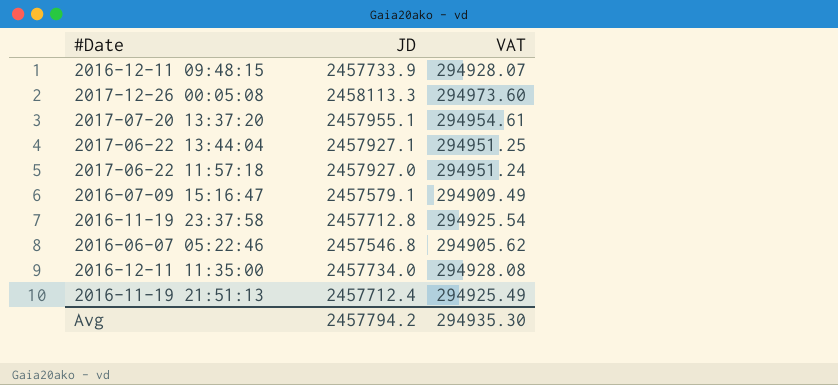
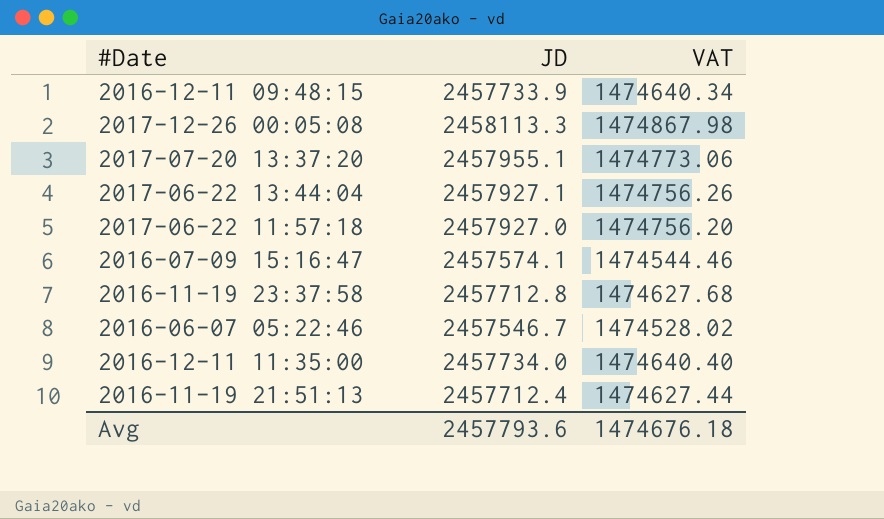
column VAT | formula: [JD] * 0.12 -> [JD] * 0.6
2016-07-09 15:16:47 | JD: 2457579.1 -> 2457574.1
2016-06-07 05:22:46 | JD: 2457546.8 -> 2457546.7
Avg | JD: 2457794.2 -> 2457793.6
Avg | VAT: 294935.30 -> 1474676.18

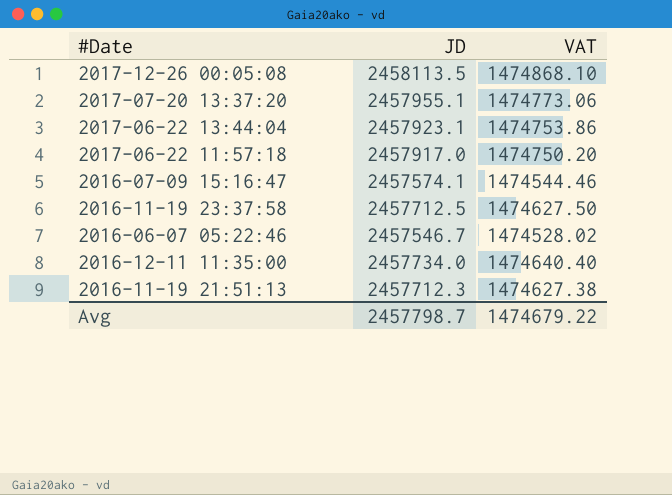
row 2016-12-11 09:48:15: 2457733.9 | 1474640.34 -> none
2017-12-26 00:05:08 | JD: 2458113.3 -> 2458113.5
2017-12-26 00:05:08 | VAT: 1474867.98 -> 1474868.10
2017-06-22 13:44:04 | JD: 2457927.1 -> 2457923.1
2017-06-22 13:44:04 | VAT: 1474756.26 -> 1474753.86
2017-06-22 11:57:18 | JD: 2457927.0 -> 2457917.0
2017-06-22 11:57:18 | VAT: 1474756.20 -> 1474750.20
2016-11-19 23:37:58 | JD: 2457712.8 -> 2457712.5
2016-11-19 23:37:58 | VAT: 1474627.68 -> 1474627.50
2016-11-19 21:51:13 | JD: 2457712.4 -> 2457712.3
2016-11-19 21:51:13 | VAT: 1474627.44 -> 1474627.38
Avg | JD: 2457793.6 -> 2457798.7
Avg | VAT: 1474676.18 -> 1474679.22

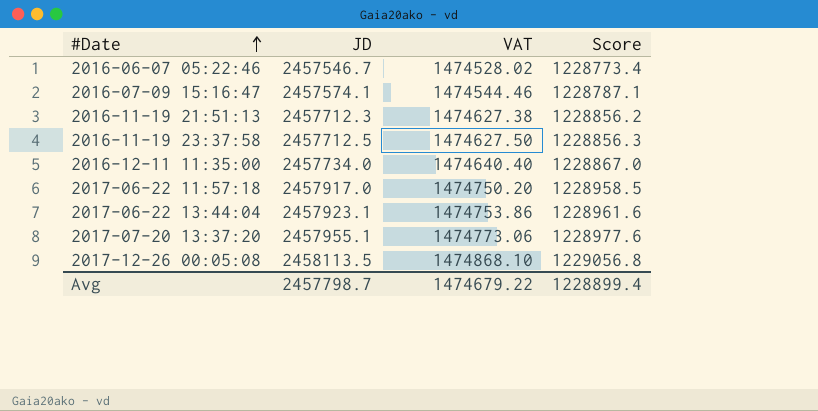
row order: none -> #Date ascending
column Score | formula: none -> [JD] * 0.5

